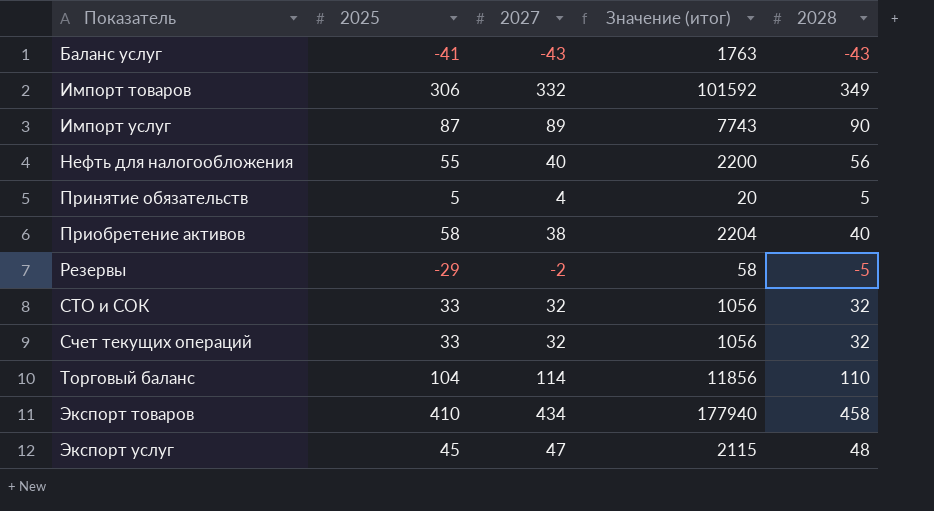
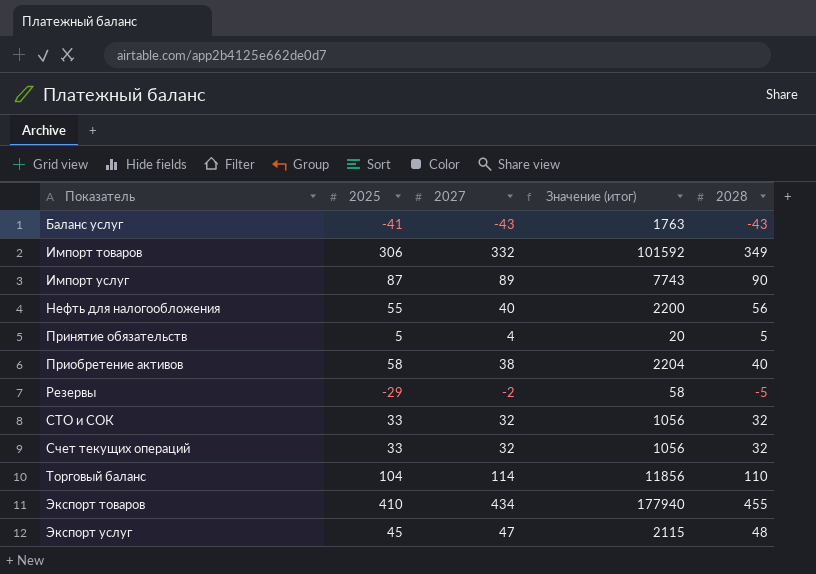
Экспорт товаров | 2028: 458 -> 455

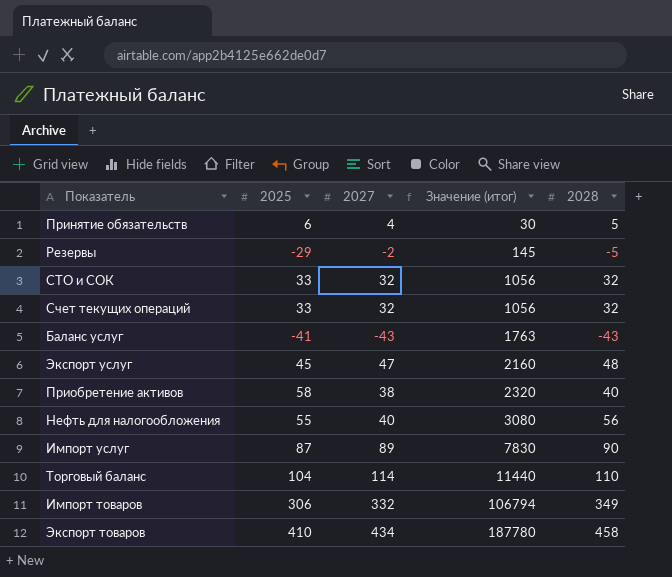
row order: Показатель ascending -> Значение (итог) ascending
column Значение (итог) | formula: [2025] * [2027] -> [2025] * [2028]
Принятие обязательств | 2025: 5 -> 6
Экспорт товаров | 2028: 455 -> 458

